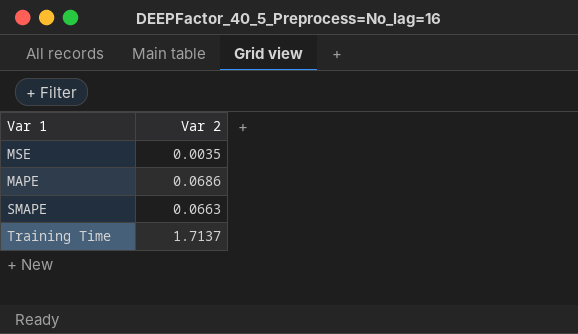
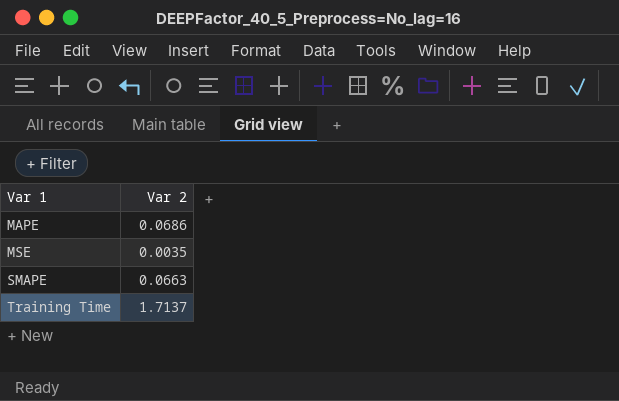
row order: none -> Var 1 ascending

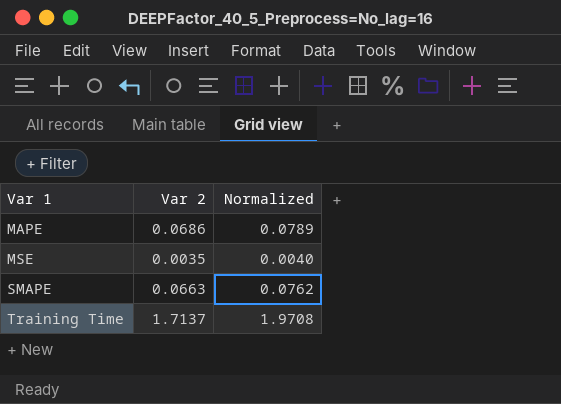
column Normalized | formula: none -> [Var 2] * 1.15

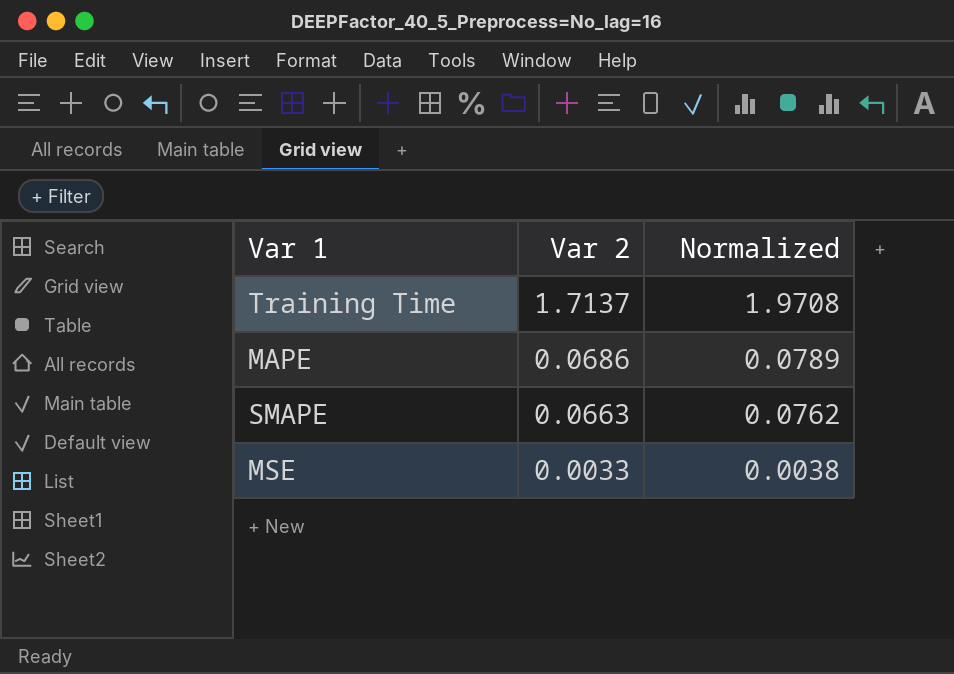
row order: Var 1 ascending -> Var 2 descending
MSE | Var 2: 0.0035 -> 0.0033
MSE | Normalized: 0.0040 -> 0.0038

